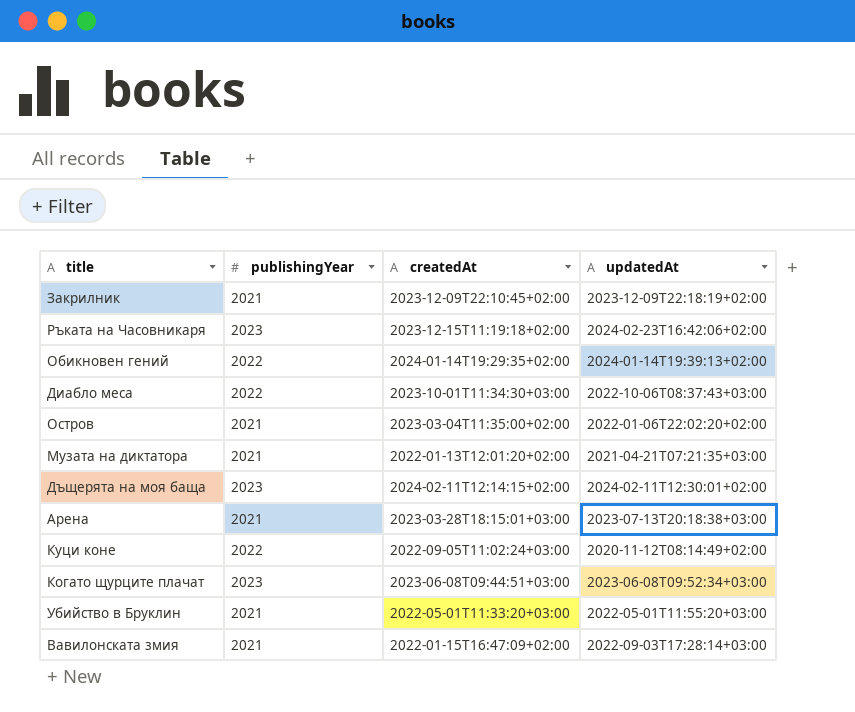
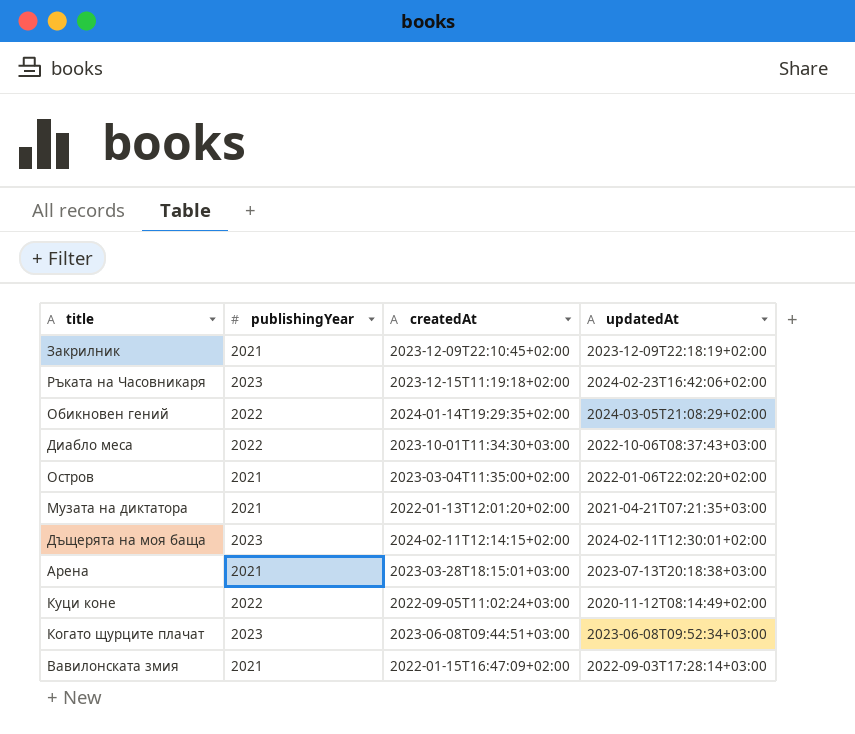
row Убийство в Бруклин: 2021 | 2022-05-01T11:33:20+03:00 | 2022-05-01T11:55:20+03:00 -> none
Обикновен гений | updatedAt: 2024-01-14T19:39:13+02:00 -> 2024-03-05T21:08:29+02:00

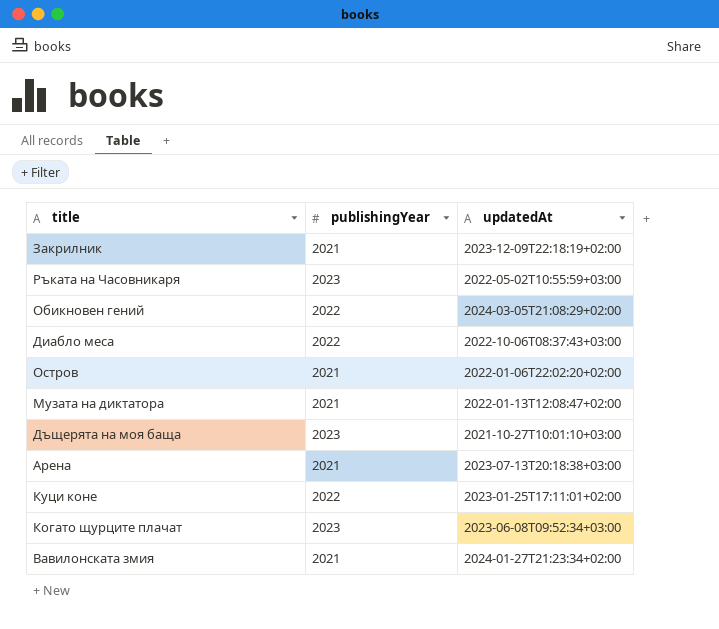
column createdAt | position: 3 -> none
Ръката на Часовникаря | updatedAt: 2024-02-23T16:42:06+02:00 -> 2022-05-02T10:55:59+03:00
Музата на диктатора | updatedAt: 2021-04-21T07:21:35+03:00 -> 2022-01-13T12:08:47+02:00
Дъщерята на моя баща | updatedAt: 2024-02-11T12:30:01+02:00 -> 2021-10-27T10:01:10+03:00
Куци коне | updatedAt: 2020-11-12T08:14:49+02:00 -> 2023-01-25T17:11:01+02:00
Вавилонската змия | updatedAt: 2022-09-03T17:28:14+03:00 -> 2024-01-27T21:23:34+02:00

